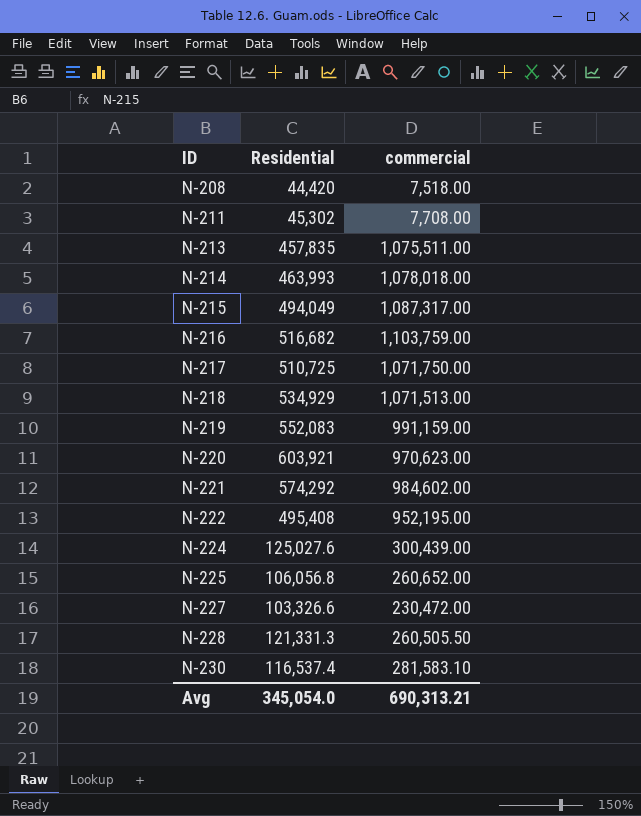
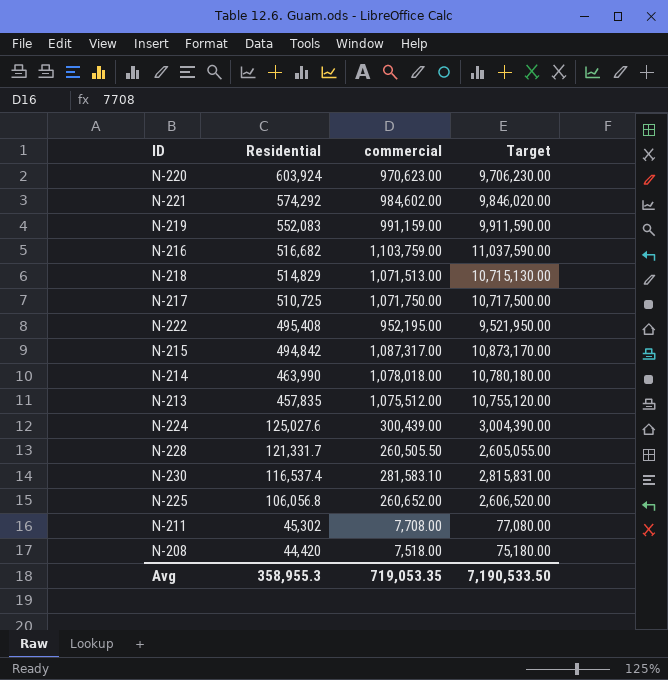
row order: ID ascending -> Residential descending
column Target | formula: none -> [commercial] * 10
row N-227: 103,326.6 | 230,472.00 -> none
N-220 | Residential: 603,921 -> 603,924
N-218 | Residential: 534,929 -> 514,829
N-215 | Residential: 494,049 -> 494,842
N-214 | Residential: 463,993 -> 463,990
N-213 | commercial: 1,075,511.00 -> 1,075,512.00
N-228 | Residential: 121,331.3 -> 121,331.7
Avg | Residential: 345,054.0 -> 358,955.3
Avg | commercial: 690,313.21 -> 719,053.35

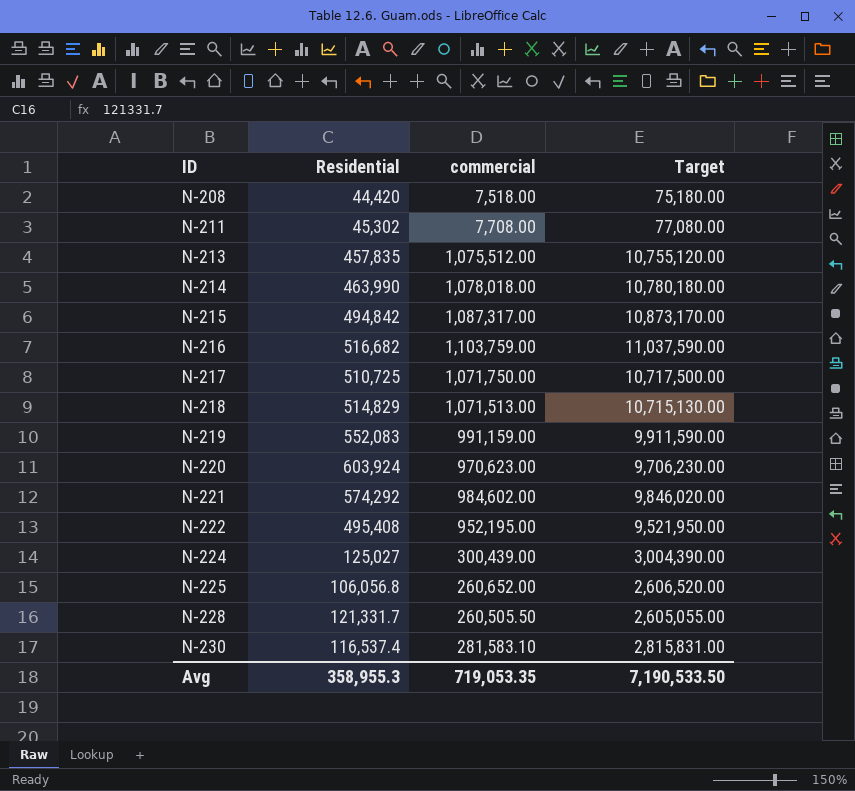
row order: Residential descending -> ID ascending
N-224 | Residential: 125,027.6 -> 125,027

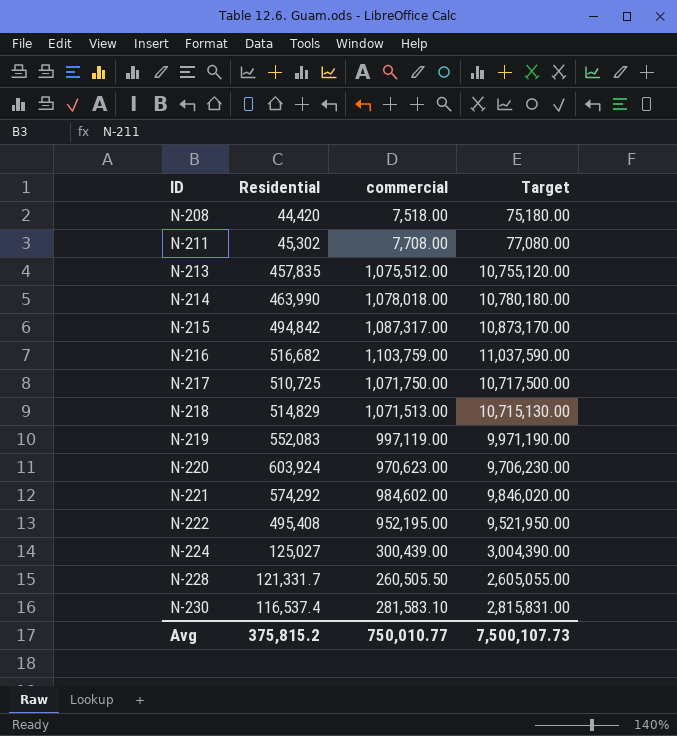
row N-225: 106,056.8 | 260,652.00 | 2,606,520.00 -> none
N-219 | commercial: 991,159.00 -> 997,119.00
N-219 | Target: 9,911,590.00 -> 9,971,190.00
Avg | Residential: 358,955.3 -> 375,815.2
Avg | commercial: 719,053.35 -> 750,010.77
Avg | Target: 7,190,533.50 -> 7,500,107.73

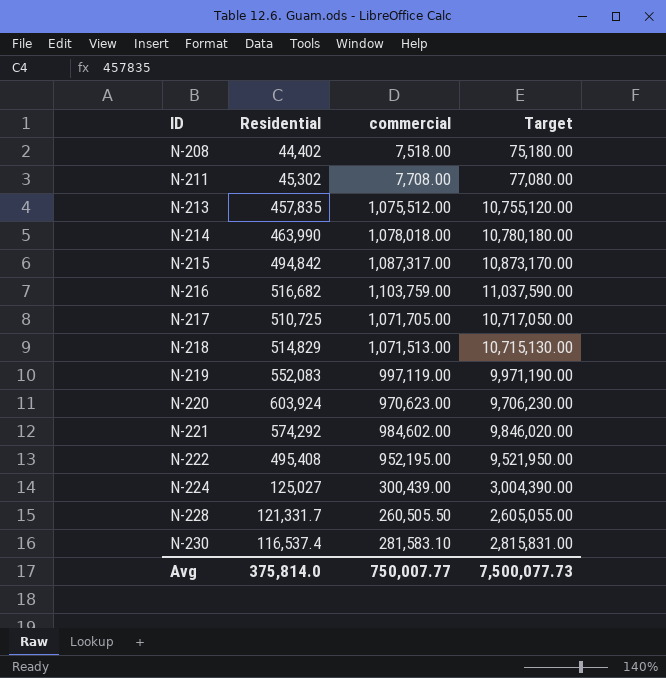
N-208 | Residential: 44,420 -> 44,402
N-217 | commercial: 1,071,750.00 -> 1,071,705.00
N-217 | Target: 10,717,500.00 -> 10,717,050.00
Avg | Residential: 375,815.2 -> 375,814.0
Avg | commercial: 750,010.77 -> 750,007.77
Avg | Target: 7,500,107.73 -> 7,500,077.73

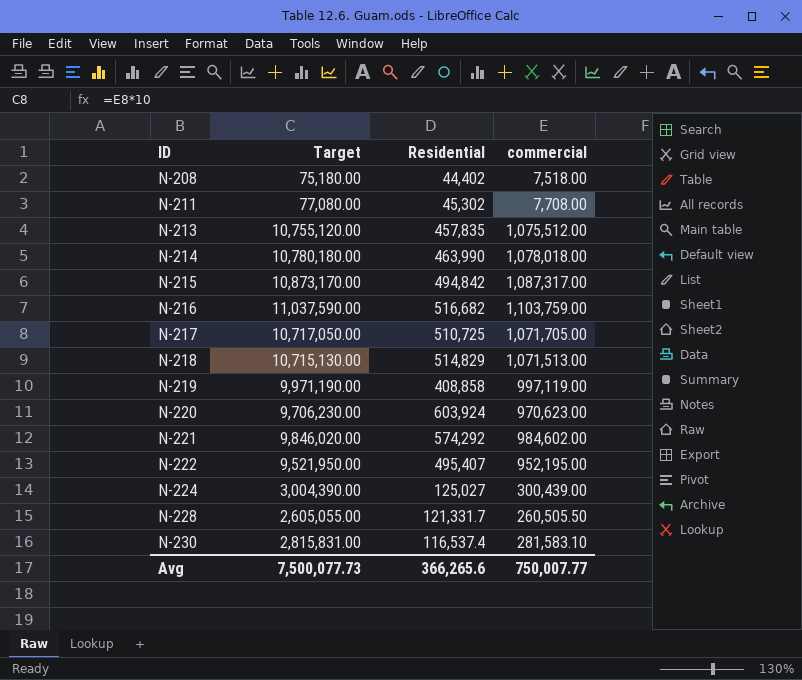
column Target | position: 4 -> 2
N-219 | Residential: 552,083 -> 408,858
N-222 | Residential: 495,408 -> 495,407
Avg | Residential: 375,814.0 -> 366,265.6

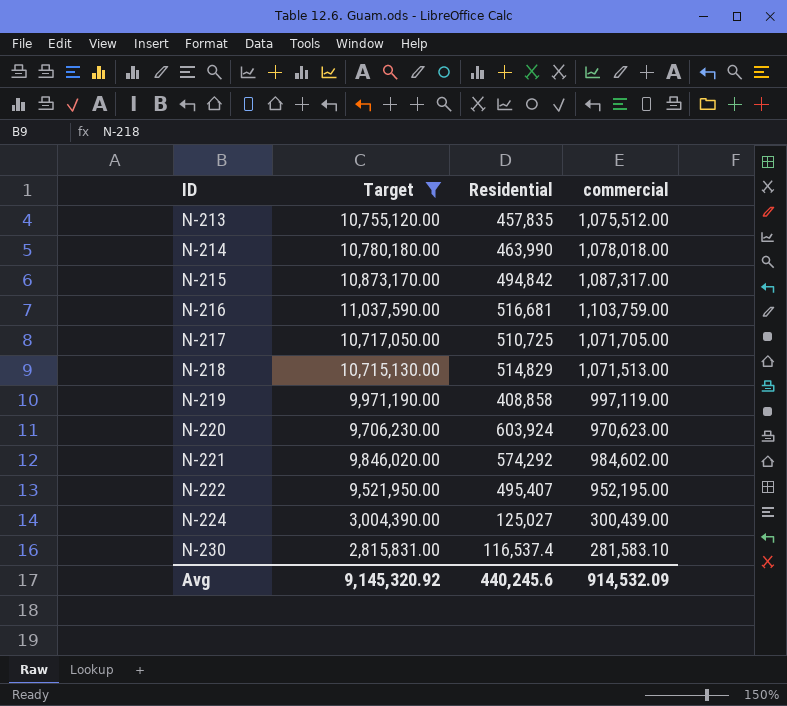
filter: none -> Target >= 2,815,831.00
N-216 | Residential: 516,682 -> 516,681
Avg | Target: 7,500,077.73 -> 9,145,320.92
Avg | Residential: 366,265.6 -> 440,245.6
Avg | commercial: 750,007.77 -> 914,532.09

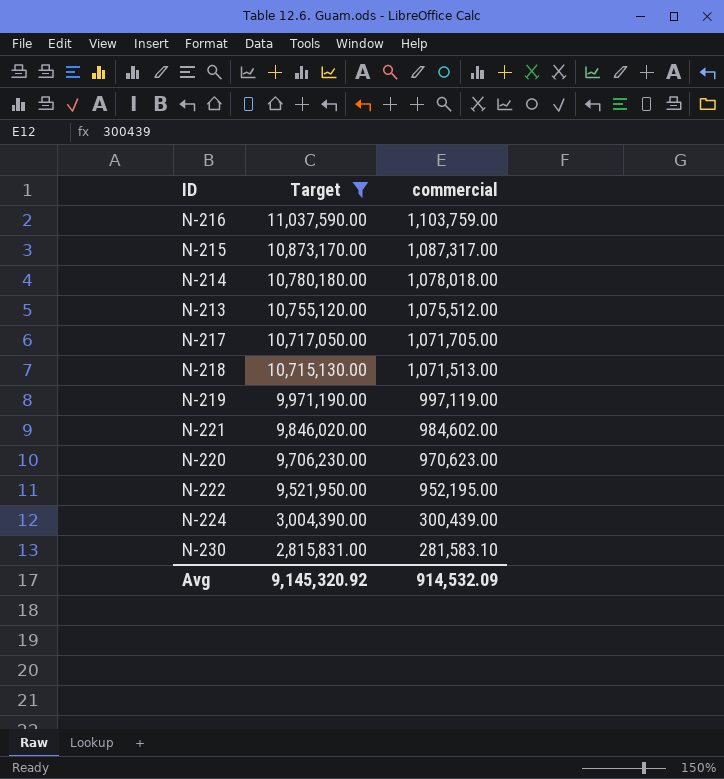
row order: ID ascending -> Target descending
column Residential | position: 3 -> none

